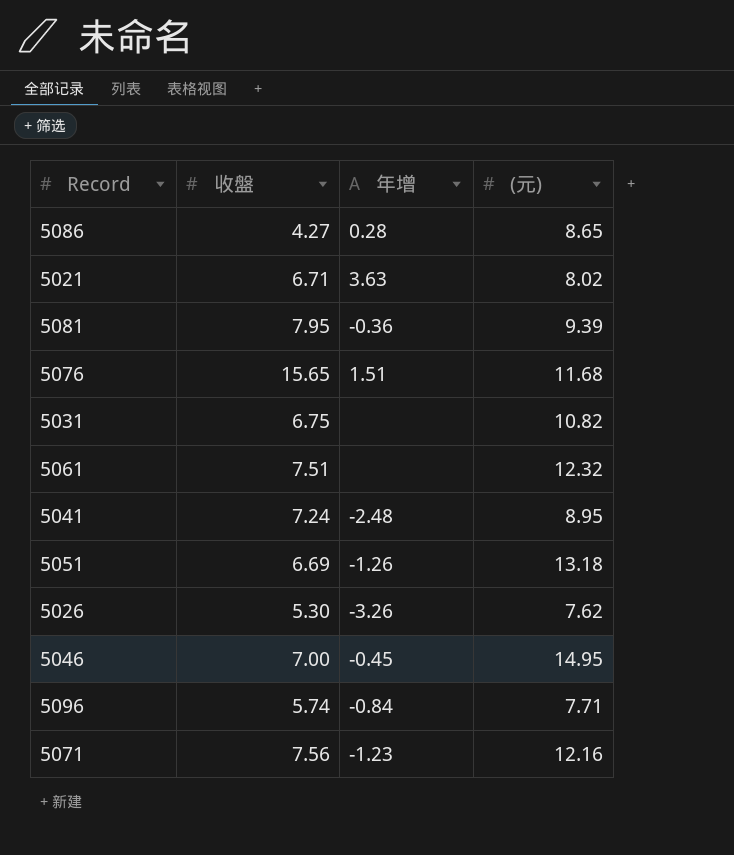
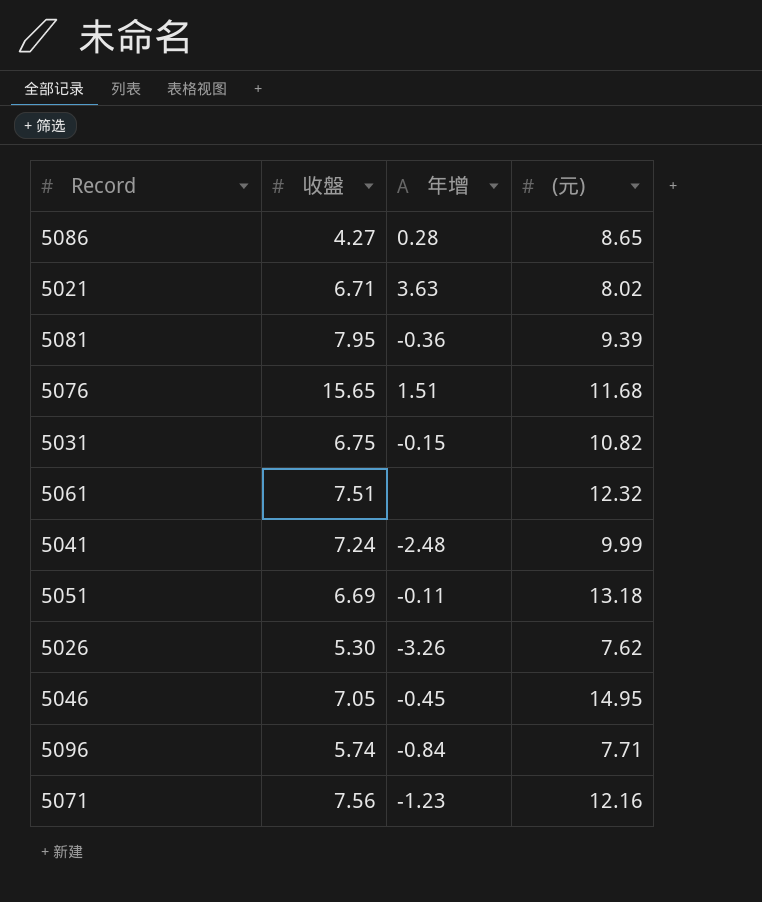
5031 | 年增: none -> -0.15
5041 | (元): 8.95 -> 9.99
5051 | 年增: -1.26 -> -0.11
5046 | 收盤: 7.00 -> 7.05

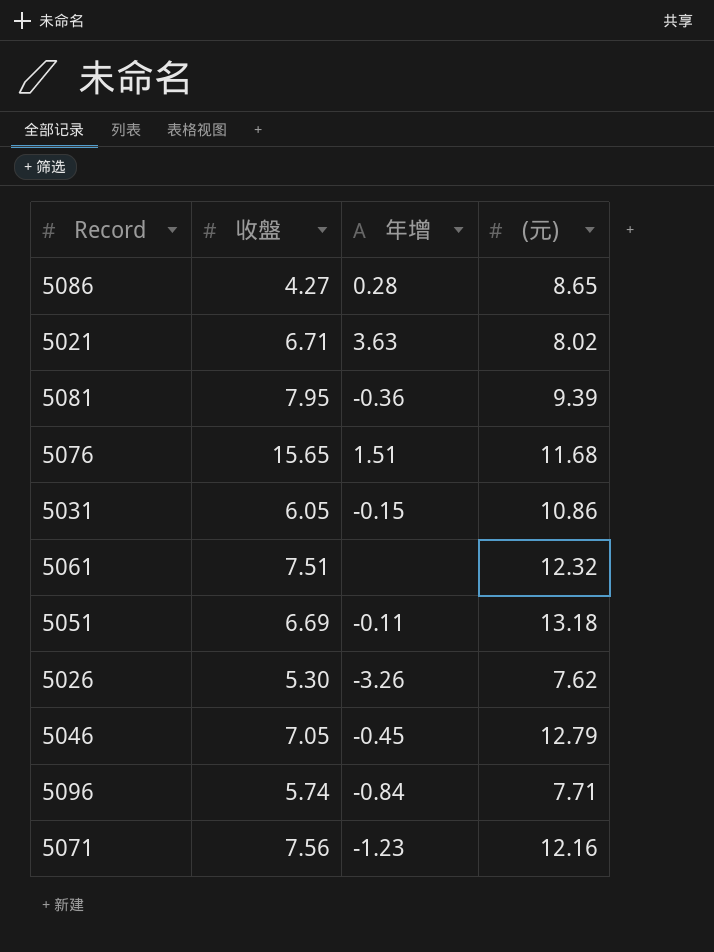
row 5041: 7.24 | -2.48 | 9.99 -> none
5031 | 收盤: 6.75 -> 6.05
5031 | (元): 10.82 -> 10.86
5046 | (元): 14.95 -> 12.79

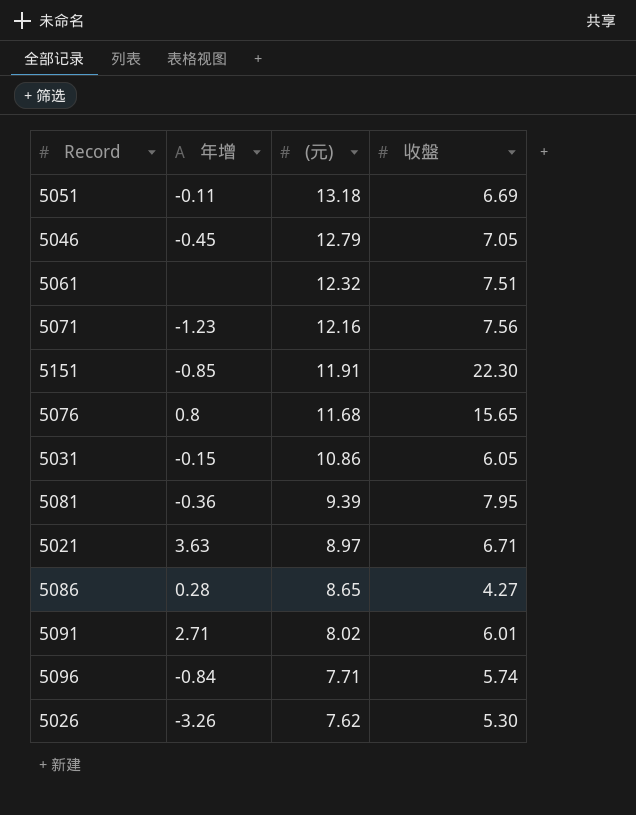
row order: none -> (元) descending
column 收盤 | position: 2 -> 4
row 5151: none -> -0.85 | 11.91 | 22.30
5076 | 年增: 1.51 -> 0.8
5021 | (元): 8.02 -> 8.97
row 5091: none -> 2.71 | 8.02 | 6.01

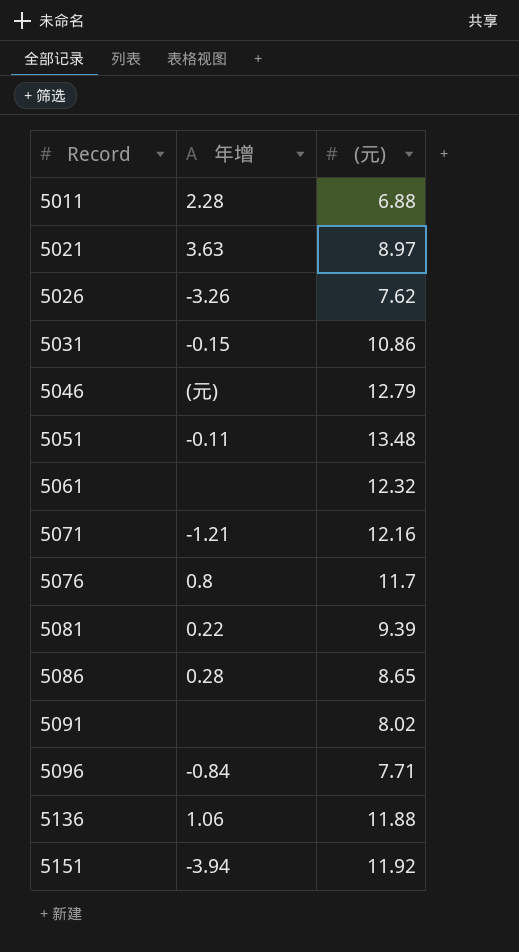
row order: (元) descending -> Record ascending
column 收盤 | position: 4 -> none
row 5011: none -> 2.28 | 6.88
5046 | 年增: -0.45 -> (元)
5051 | (元): 13.18 -> 13.48
5071 | 年增: -1.23 -> -1.21
5076 | (元): 11.68 -> 11.7
5081 | 年增: -0.36 -> 0.22
5091 | 年增: 2.71 -> none
row 5136: none -> 1.06 | 11.88
5151 | 年增: -0.85 -> -3.94
5151 | (元): 11.91 -> 11.92

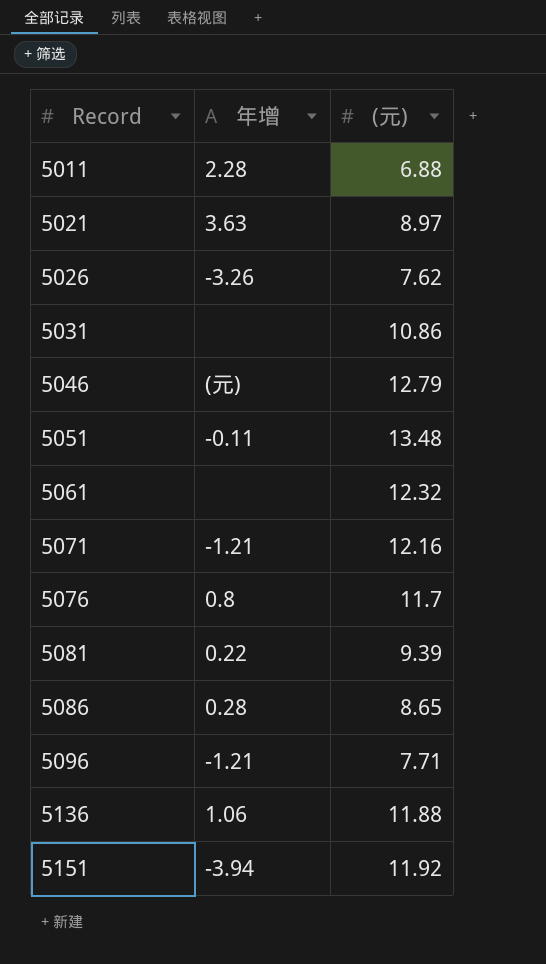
row 5091: none | 8.02 -> none
5031 | 年增: -0.15 -> none
5096 | 年增: -0.84 -> -1.21

